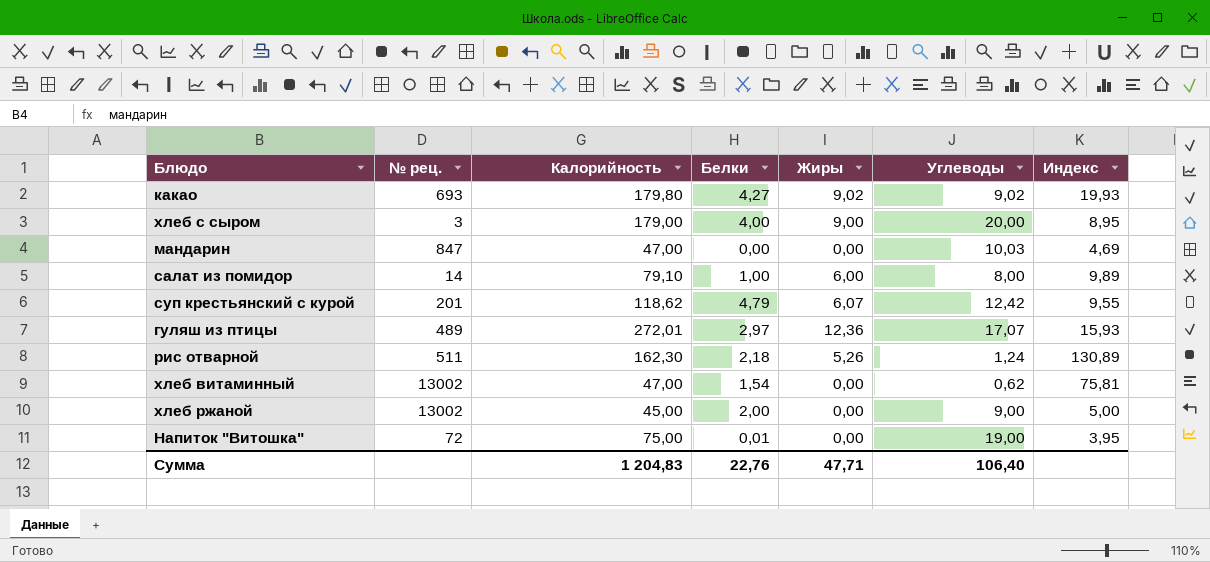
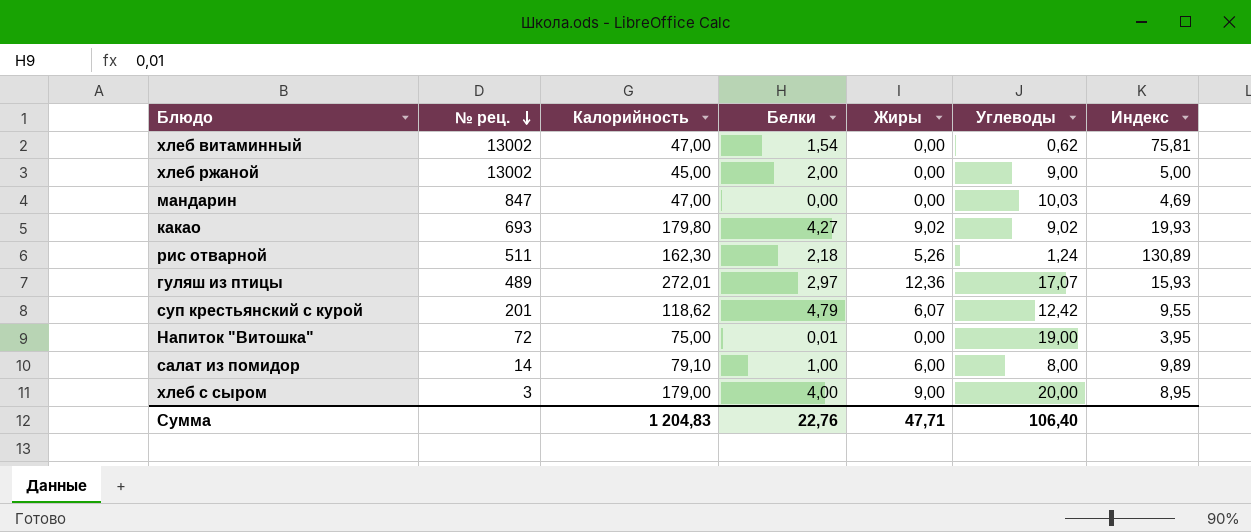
row order: none -> № рец. descending

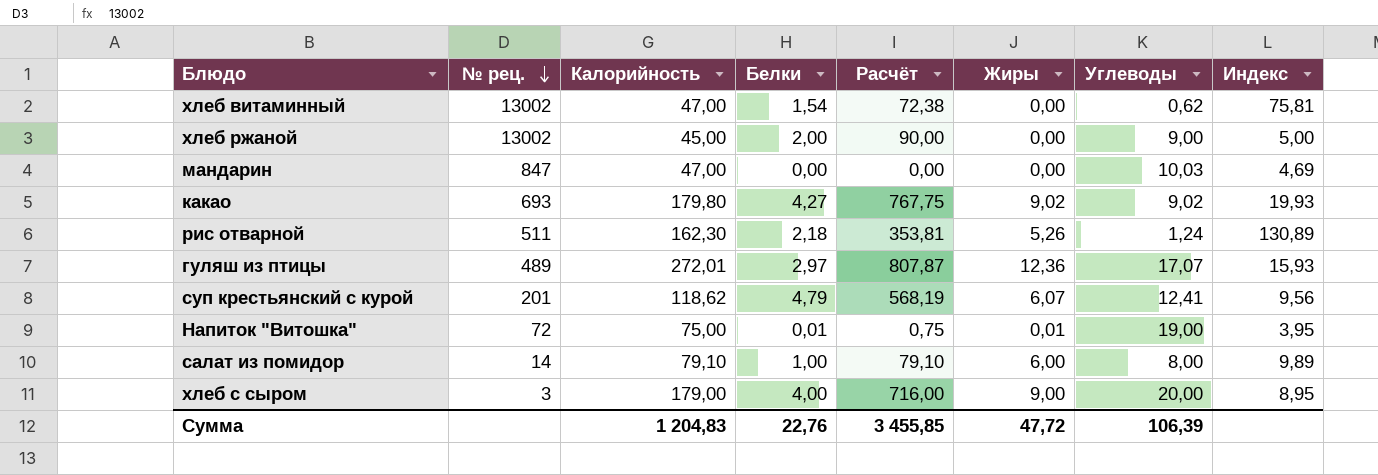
column Расчёт | formula: none -> [Калорийность] * [Белки]
суп крестьянский с курой | Углеводы: 12,42 -> 12,41
суп крестьянский с курой | Индекс: 9,55 -> 9,56
Напиток "Витошка" | Жиры: 0,00 -> 0,01
Сумма | Жиры: 47,71 -> 47,72
Сумма | Углеводы: 106,40 -> 106,39

